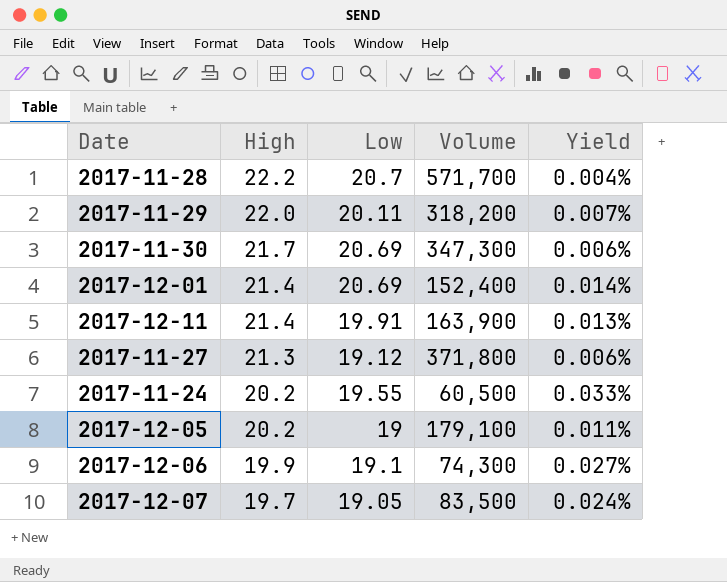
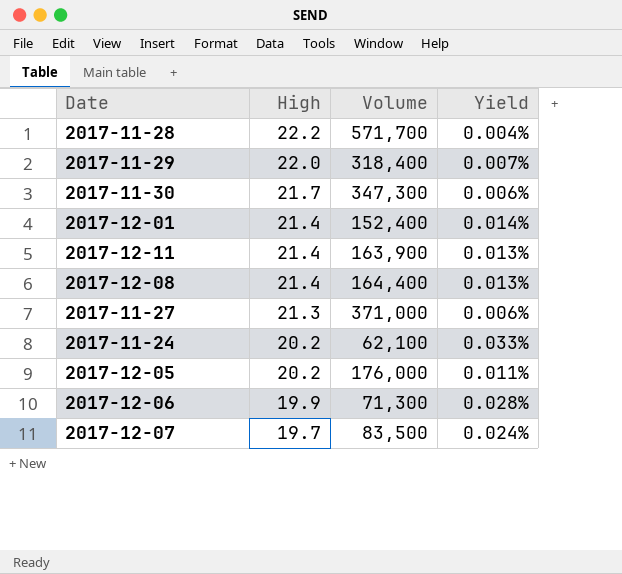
column Low | position: 3 -> none
2017-11-29 | Volume: 318,200 -> 318,400
row 2017-12-08: none -> 21.4 | 164,400 | 0.013%
2017-11-27 | Volume: 371,800 -> 371,000
2017-11-24 | Volume: 60,500 -> 62,100
2017-12-05 | Volume: 179,100 -> 176,000
2017-12-06 | Volume: 74,300 -> 71,300
2017-12-06 | Yield: 0.027% -> 0.028%

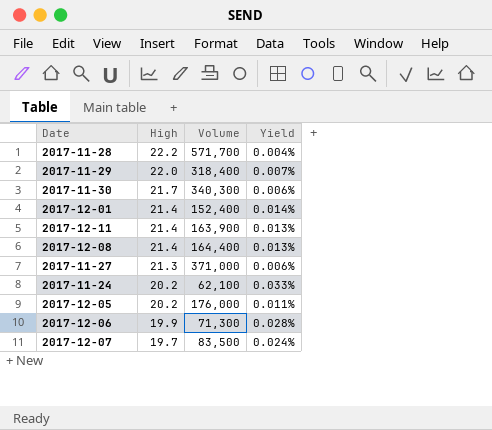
2017-11-30 | Volume: 347,300 -> 340,300

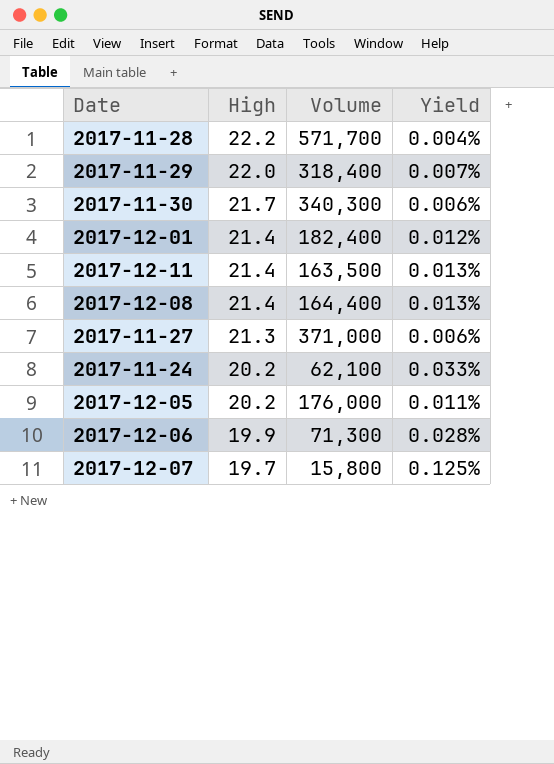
2017-12-01 | Volume: 152,400 -> 182,400
2017-12-01 | Yield: 0.014% -> 0.012%
2017-12-11 | Volume: 163,900 -> 163,500
2017-12-07 | Volume: 83,500 -> 15,800
2017-12-07 | Yield: 0.024% -> 0.125%

